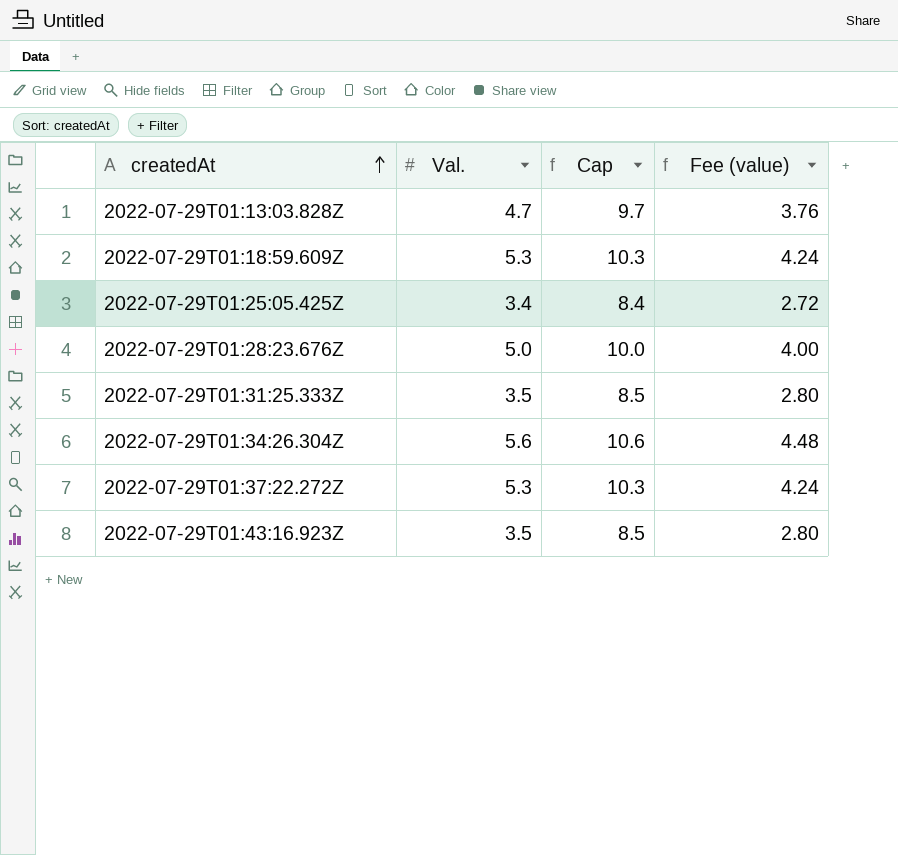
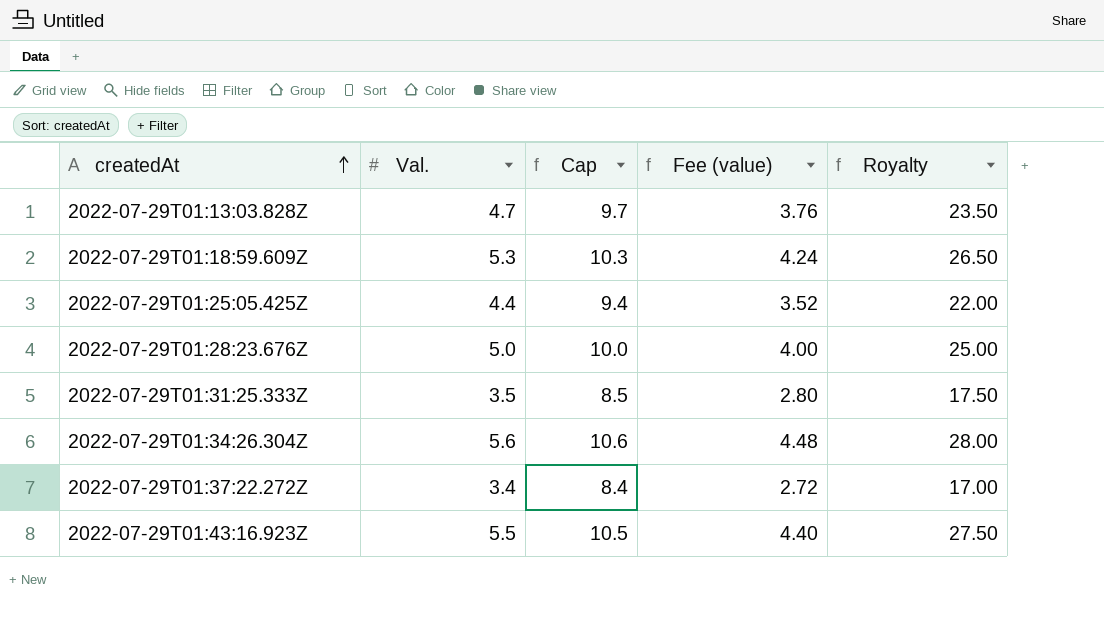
column Royalty | formula: none -> [Val.] * 5
2022-07-29T01:25:05.425Z | Val.: 3.4 -> 4.4
2022-07-29T01:25:05.425Z | Cap: 8.4 -> 9.4
2022-07-29T01:25:05.425Z | Fee (value): 2.72 -> 3.52
2022-07-29T01:37:22.272Z | Val.: 5.3 -> 3.4
2022-07-29T01:37:22.272Z | Cap: 10.3 -> 8.4
2022-07-29T01:37:22.272Z | Fee (value): 4.24 -> 2.72
2022-07-29T01:43:16.923Z | Val.: 3.5 -> 5.5
2022-07-29T01:43:16.923Z | Cap: 8.5 -> 10.5
2022-07-29T01:43:16.923Z | Fee (value): 2.80 -> 4.40

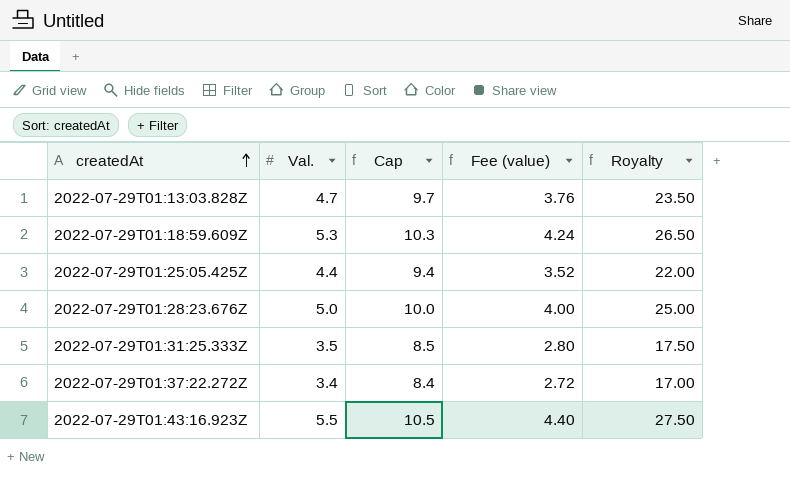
row 2022-07-29T01:34:26.304Z: 5.6 | 10.6 | 4.48 | 28.00 -> none

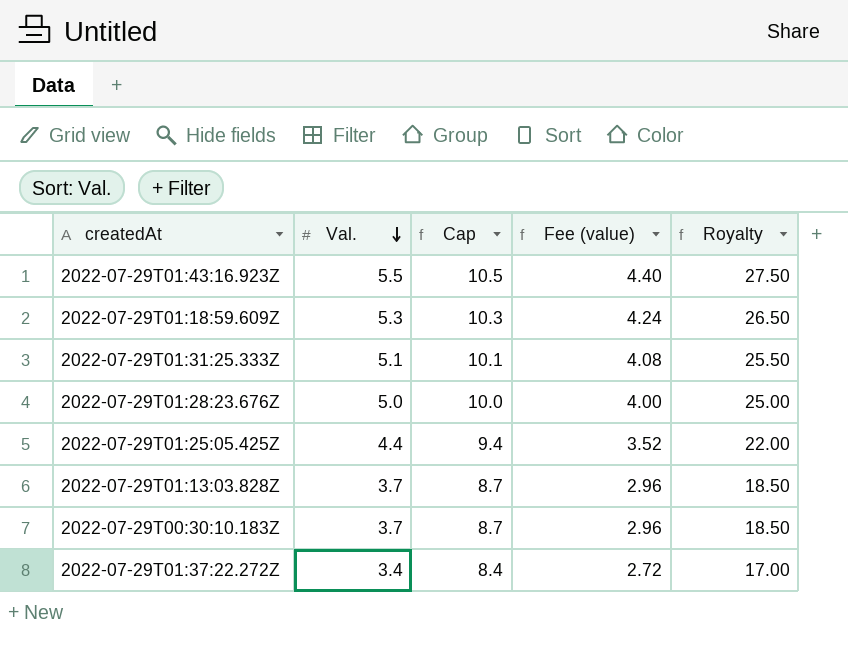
row order: createdAt ascending -> Val. descending
2022-07-29T01:31:25.333Z | Val.: 3.5 -> 5.1
2022-07-29T01:31:25.333Z | Cap: 8.5 -> 10.1
2022-07-29T01:31:25.333Z | Fee (value): 2.80 -> 4.08
2022-07-29T01:31:25.333Z | Royalty: 17.50 -> 25.50
2022-07-29T01:13:03.828Z | Val.: 4.7 -> 3.7
2022-07-29T01:13:03.828Z | Cap: 9.7 -> 8.7
2022-07-29T01:13:03.828Z | Fee (value): 3.76 -> 2.96
2022-07-29T01:13:03.828Z | Royalty: 23.50 -> 18.50
row 2022-07-29T00:30:10.183Z: none -> 3.7 | 8.7 | 2.96 | 18.50

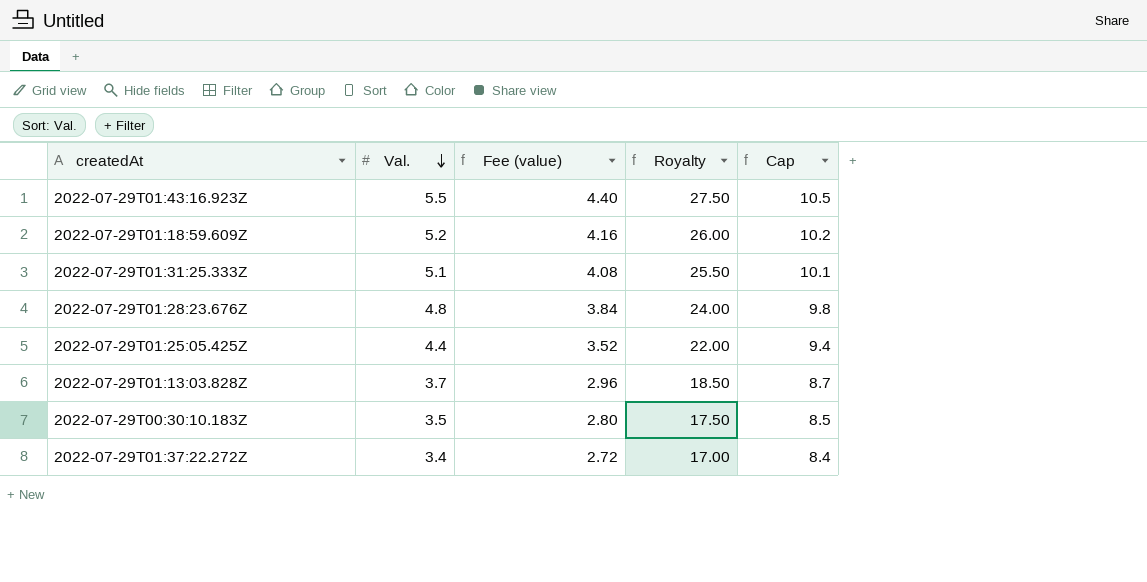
column Cap | position: 3 -> 5
2022-07-29T01:18:59.609Z | Val.: 5.3 -> 5.2
2022-07-29T01:18:59.609Z | Fee (value): 4.24 -> 4.16
2022-07-29T01:18:59.609Z | Royalty: 26.50 -> 26.00
2022-07-29T01:18:59.609Z | Cap: 10.3 -> 10.2
2022-07-29T01:28:23.676Z | Val.: 5.0 -> 4.8
2022-07-29T01:28:23.676Z | Fee (value): 4.00 -> 3.84
2022-07-29T01:28:23.676Z | Royalty: 25.00 -> 24.00
2022-07-29T01:28:23.676Z | Cap: 10.0 -> 9.8
2022-07-29T00:30:10.183Z | Val.: 3.7 -> 3.5
2022-07-29T00:30:10.183Z | Fee (value): 2.96 -> 2.80
2022-07-29T00:30:10.183Z | Royalty: 18.50 -> 17.50
2022-07-29T00:30:10.183Z | Cap: 8.7 -> 8.5

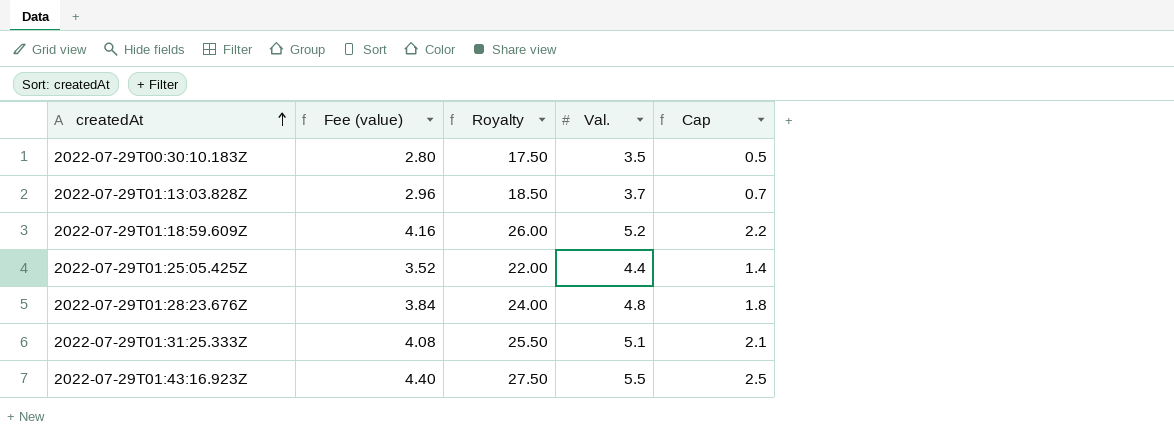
row order: Val. descending -> createdAt ascending
column Val. | position: 2 -> 4
column Cap | formula: [Val.] + 5 -> [Val.] - 3
row 2022-07-29T01:37:22.272Z: 3.4 | 2.72 | 17.00 | 8.4 -> none

